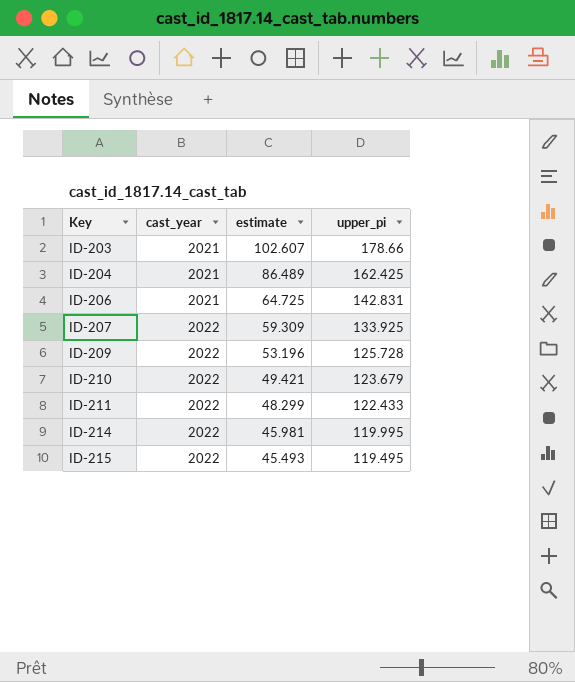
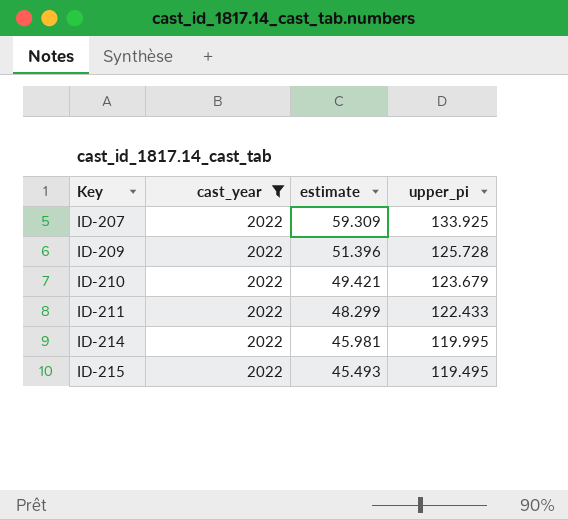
filter: none -> cast_year = 2022
ID-209 | estimate: 53.196 -> 51.396

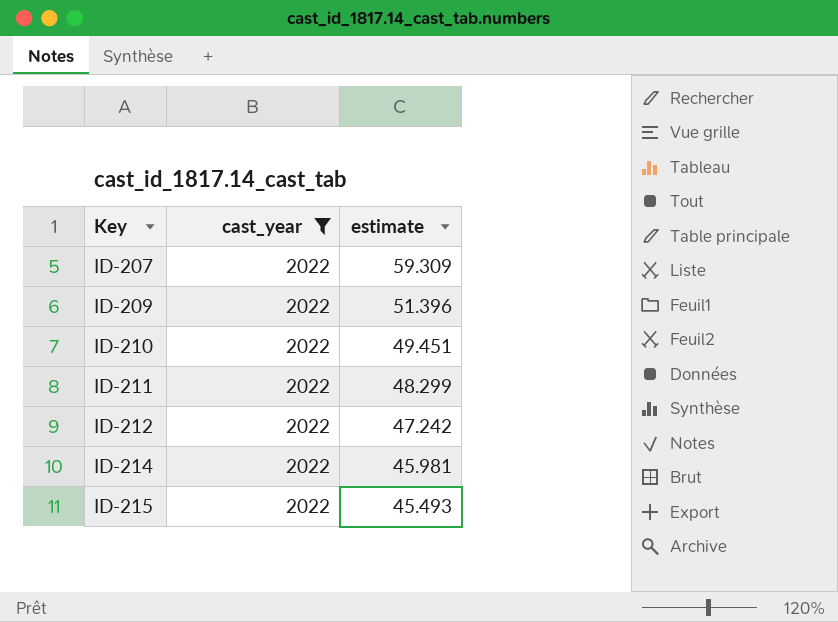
column upper_pi | position: 4 -> none
ID-210 | estimate: 49.421 -> 49.451
row ID-212: none -> 2022 | 47.242

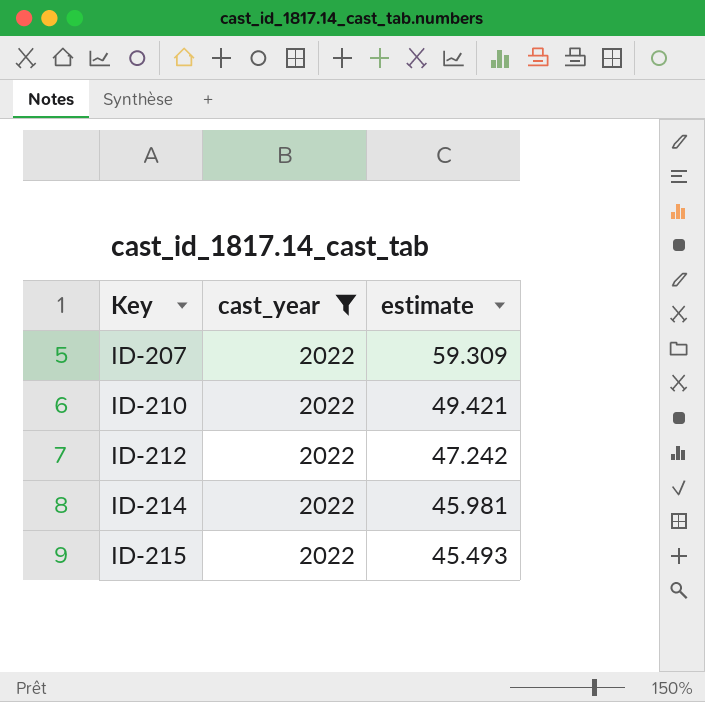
row ID-209: 2022 | 51.396 -> none
row ID-211: 2022 | 48.299 -> none
ID-210 | estimate: 49.451 -> 49.421

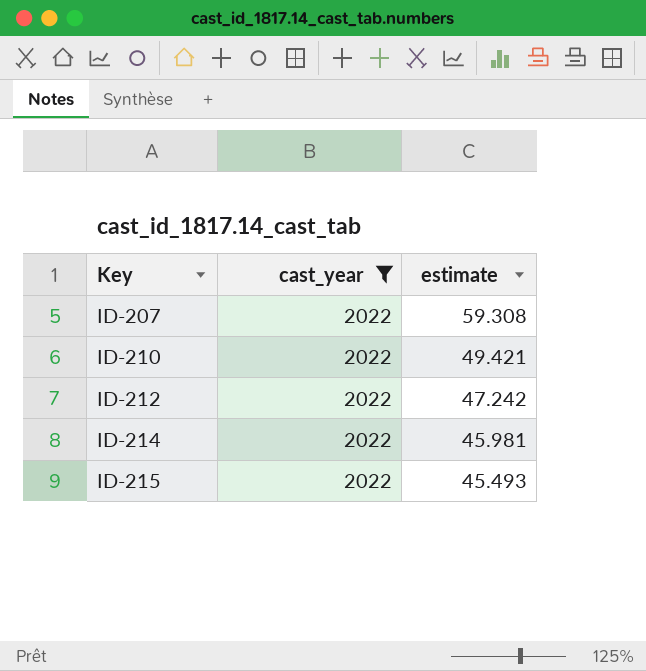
ID-207 | estimate: 59.309 -> 59.308

